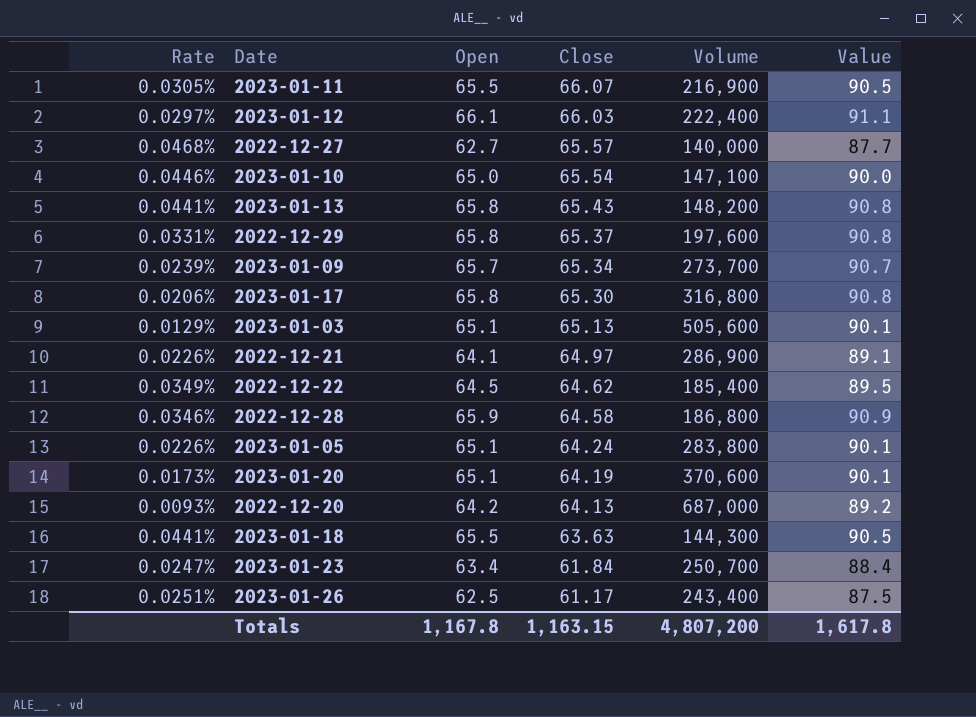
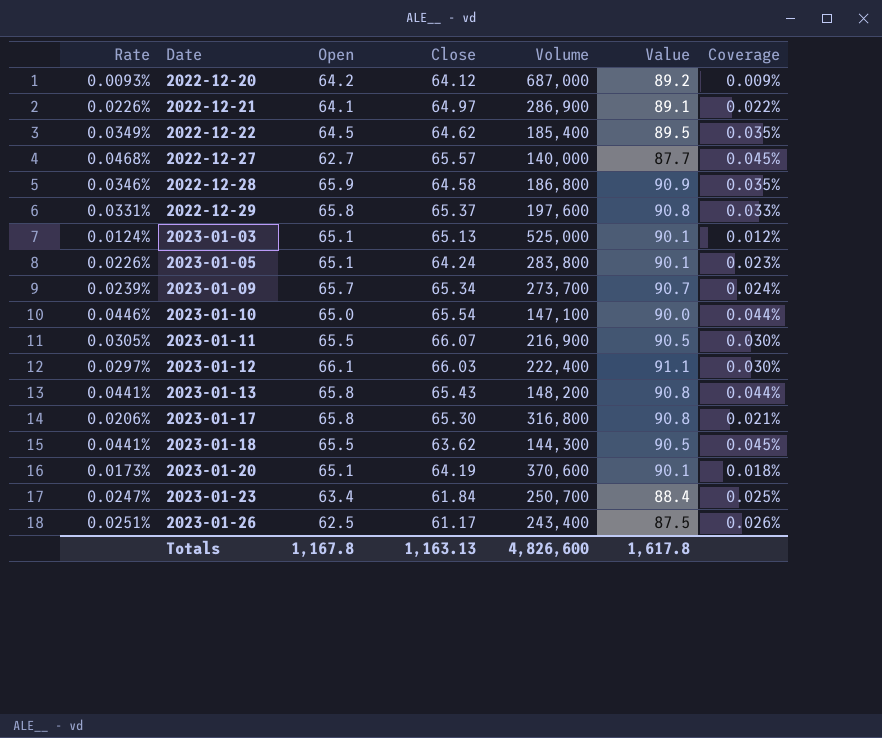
row order: Close descending -> Date ascending
column Coverage | formula: none -> [Open] / [Volume]
2022-12-20 | Close: 64.13 -> 64.12
2023-01-03 | Rate: 0.0129% -> 0.0124%
2023-01-03 | Volume: 505,600 -> 525,000
2023-01-18 | Close: 63.63 -> 63.62
Totals | Close: 1,163.15 -> 1,163.13
Totals | Volume: 4,807,200 -> 4,826,600

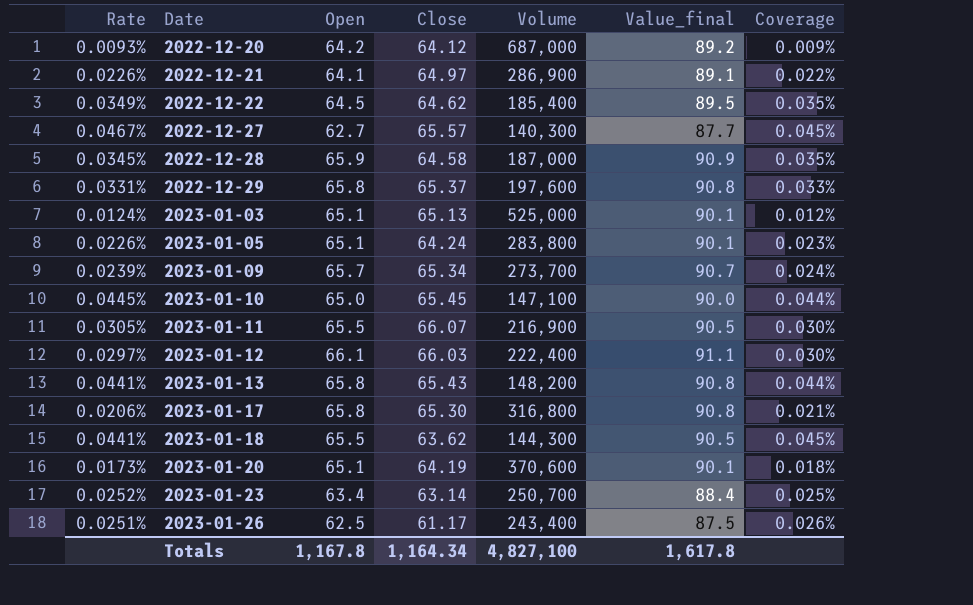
column name: Value -> Value_final
2022-12-27 | Rate: 0.0468% -> 0.0467%
2022-12-27 | Volume: 140,000 -> 140,300
2022-12-28 | Rate: 0.0346% -> 0.0345%
2022-12-28 | Volume: 186,800 -> 187,000
2023-01-10 | Rate: 0.0446% -> 0.0445%
2023-01-10 | Close: 65.54 -> 65.45
2023-01-23 | Rate: 0.0247% -> 0.0252%
2023-01-23 | Close: 61.84 -> 63.14
Totals | Close: 1,163.13 -> 1,164.34
Totals | Volume: 4,826,600 -> 4,827,100

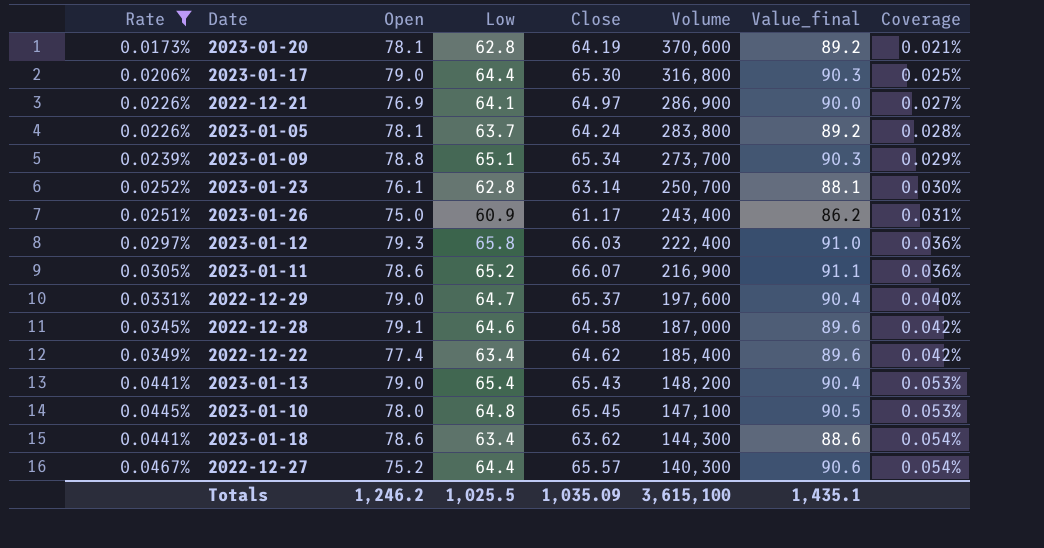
filter: none -> Rate >= 0.0173%
row order: Date ascending -> Volume descending
column Low | position: none -> 4
column Value_final | formula: [Open] + 25 -> [Close] + 25
2023-01-20 | Open: 65.1 -> 78.1
2023-01-20 | Coverage: 0.018% -> 0.021%
2023-01-17 | Open: 65.8 -> 79.0
2023-01-17 | Coverage: 0.021% -> 0.025%
2022-12-21 | Open: 64.1 -> 76.9
2022-12-21 | Coverage: 0.022% -> 0.027%
2023-01-05 | Open: 65.1 -> 78.1
2023-01-05 | Coverage: 0.023% -> 0.028%
2023-01-09 | Open: 65.7 -> 78.8
2023-01-09 | Coverage: 0.024% -> 0.029%
2023-01-23 | Open: 63.4 -> 76.1
2023-01-23 | Coverage: 0.025% -> 0.030%
2023-01-26 | Open: 62.5 -> 75.0
2023-01-26 | Coverage: 0.026% -> 0.031%
2023-01-12 | Open: 66.1 -> 79.3
2023-01-12 | Coverage: 0.030% -> 0.036%
2023-01-11 | Open: 65.5 -> 78.6
2023-01-11 | Coverage: 0.030% -> 0.036%
2022-12-29 | Open: 65.8 -> 79.0
2022-12-29 | Coverage: 0.033% -> 0.040%
2022-12-28 | Open: 65.9 -> 79.1
2022-12-28 | Coverage: 0.035% -> 0.042%
2022-12-22 | Open: 64.5 -> 77.4
2022-12-22 | Coverage: 0.035% -> 0.042%
2023-01-13 | Open: 65.8 -> 79.0
2023-01-13 | Coverage: 0.044% -> 0.053%
2023-01-10 | Open: 65.0 -> 78.0
2023-01-10 | Coverage: 0.044% -> 0.053%
2023-01-18 | Open: 65.5 -> 78.6
2023-01-18 | Coverage: 0.045% -> 0.054%
2022-12-27 | Open: 62.7 -> 75.2
2022-12-27 | Coverage: 0.045% -> 0.054%
Totals | Open: 1,167.8 -> 1,246.2
Totals | Close: 1,164.34 -> 1,035.09
Totals | Volume: 4,827,100 -> 3,615,100
Totals | Value_final: 1,617.8 -> 1,435.1

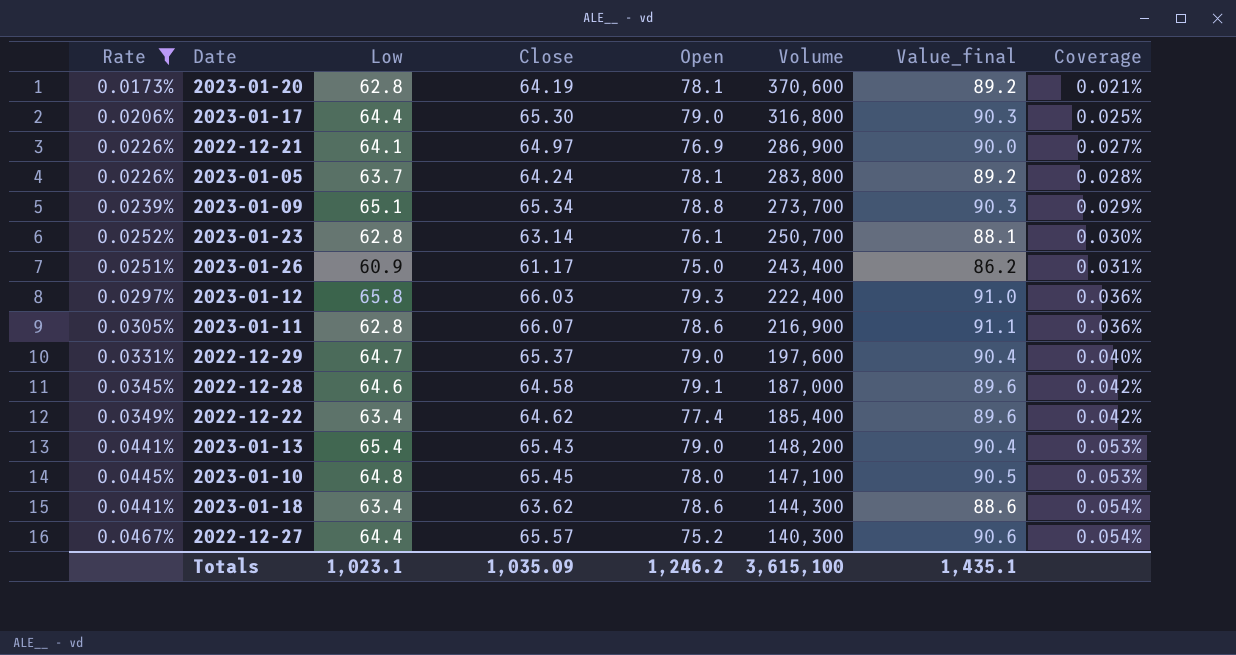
column Open | position: 3 -> 5
2023-01-11 | Low: 65.2 -> 62.8
Totals | Low: 1,025.5 -> 1,023.1

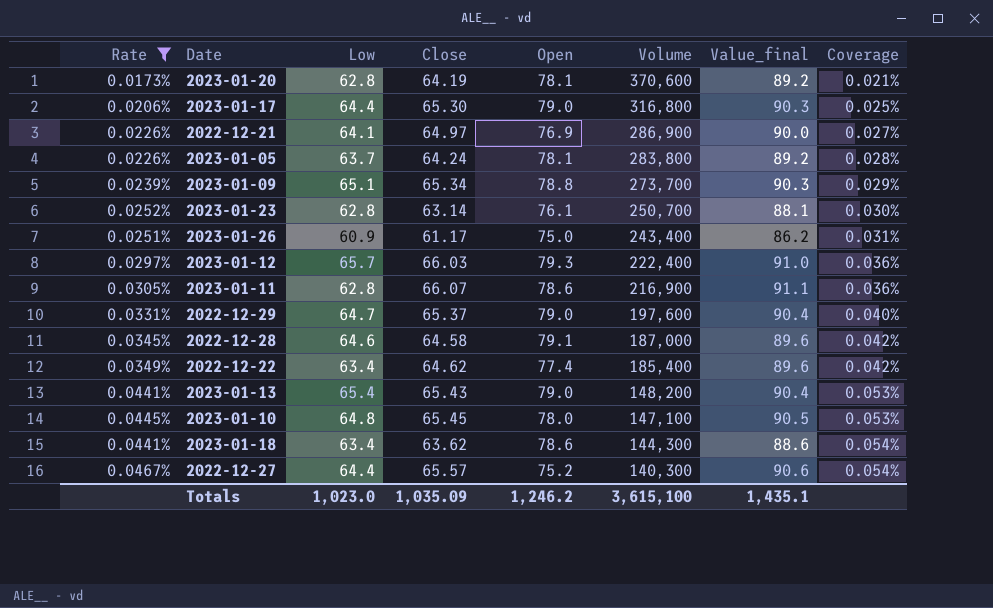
2023-01-12 | Low: 65.8 -> 65.7
Totals | Low: 1,023.1 -> 1,023.0

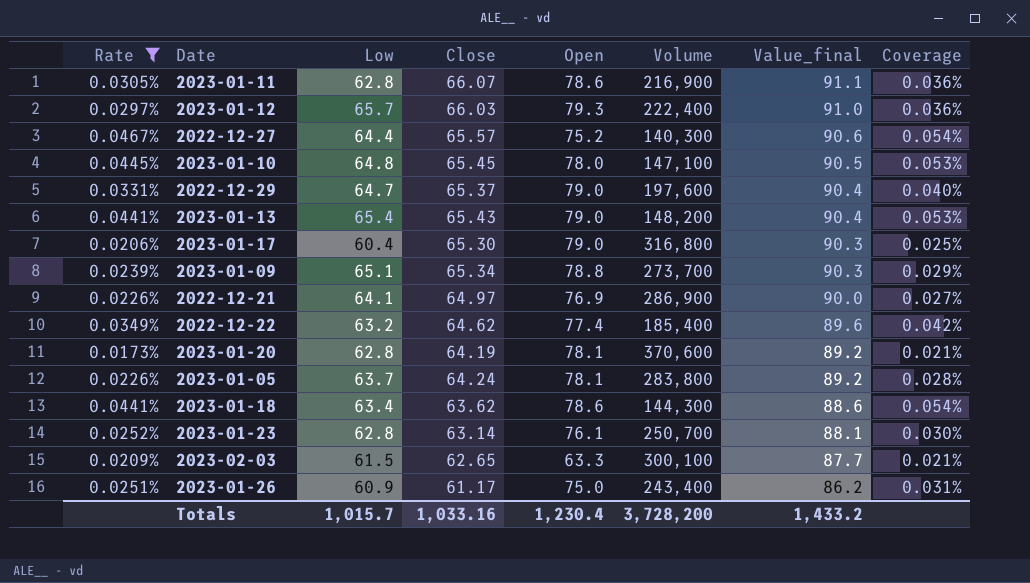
row order: Volume descending -> Value_final descending
row 2022-12-28: 0.0345% | 64.6 | 64.58 | 79.1 | 187,000 | 89.6 | 0.042% -> none
2023-01-17 | Low: 64.4 -> 60.4
2022-12-22 | Low: 63.4 -> 63.2
row 2023-02-03: none -> 0.0209% | 61.5 | 62.65 | 63.3 | 300,100 | 87.7 | 0.021%
Totals | Low: 1,023.0 -> 1,015.7
Totals | Close: 1,035.09 -> 1,033.16
Totals | Open: 1,246.2 -> 1,230.4
Totals | Volume: 3,615,100 -> 3,728,200
Totals | Value_final: 1,435.1 -> 1,433.2

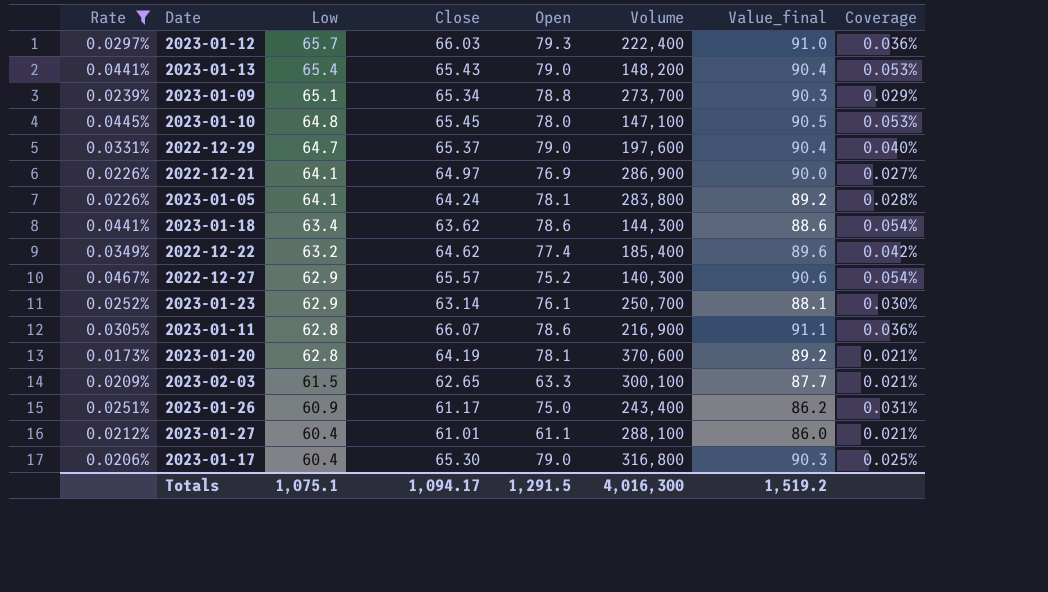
row order: Value_final descending -> Low descending
2023-01-05 | Low: 63.7 -> 64.1
2022-12-27 | Low: 64.4 -> 62.9
2023-01-23 | Low: 62.8 -> 62.9
row 2023-01-27: none -> 0.0212% | 60.4 | 61.01 | 61.1 | 288,100 | 86.0 | 0.021%
Totals | Low: 1,015.7 -> 1,075.1
Totals | Close: 1,033.16 -> 1,094.17
Totals | Open: 1,230.4 -> 1,291.5
Totals | Volume: 3,728,200 -> 4,016,300
Totals | Value_final: 1,433.2 -> 1,519.2

